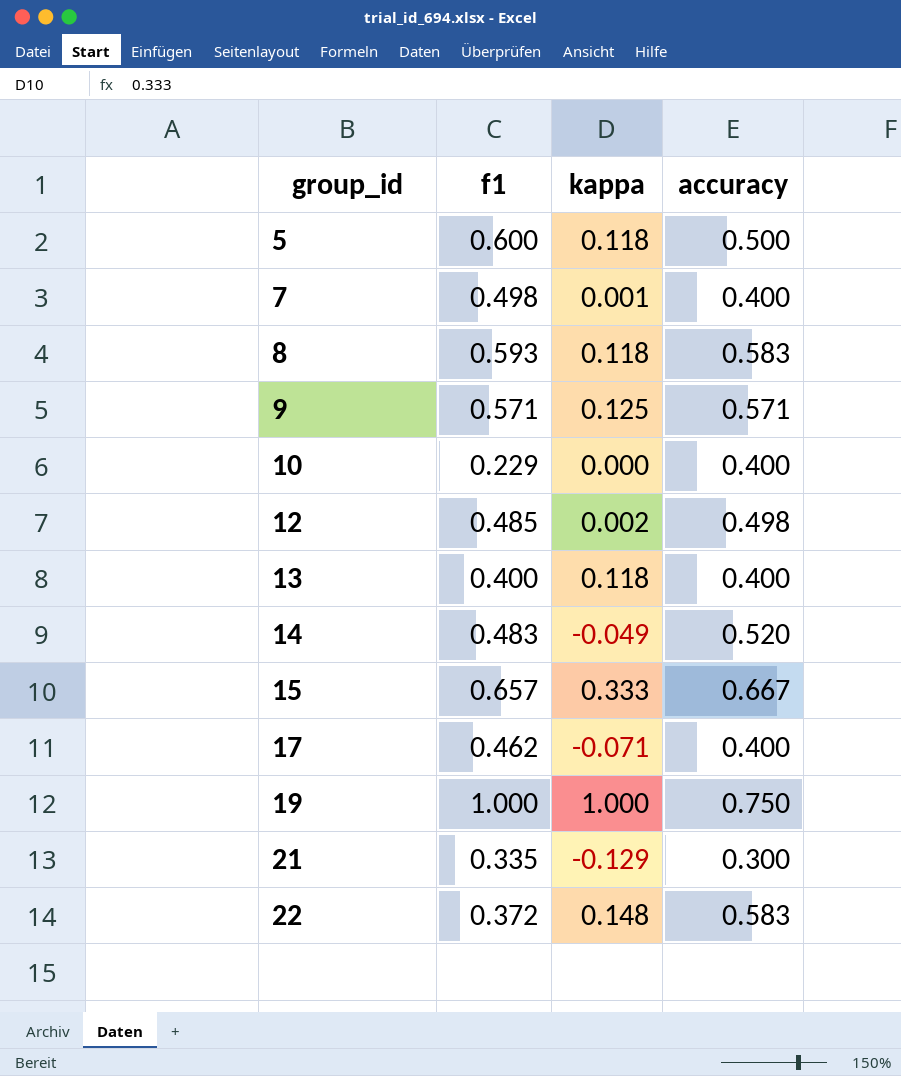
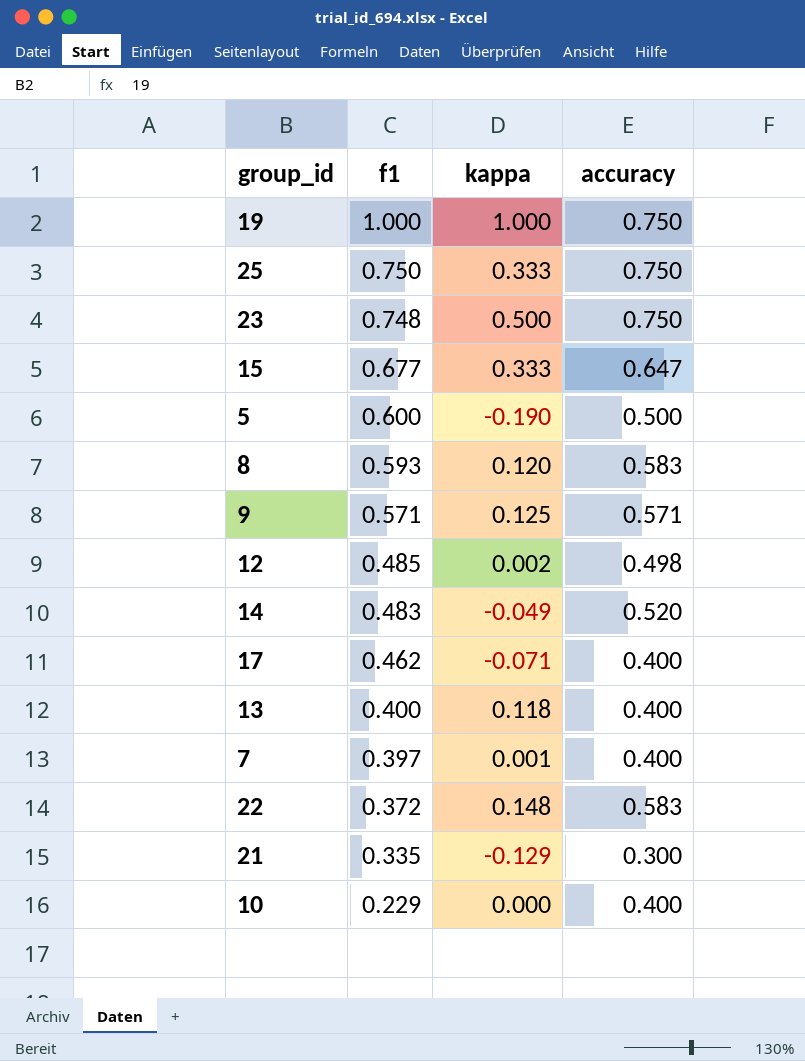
row order: group_id ascending -> f1 descending
row 25: none -> 0.750 | 0.333 | 0.750
row 23: none -> 0.748 | 0.500 | 0.750
15 | f1: 0.657 -> 0.677
15 | accuracy: 0.667 -> 0.647
5 | kappa: 0.118 -> -0.190
8 | kappa: 0.118 -> 0.120
7 | f1: 0.498 -> 0.397

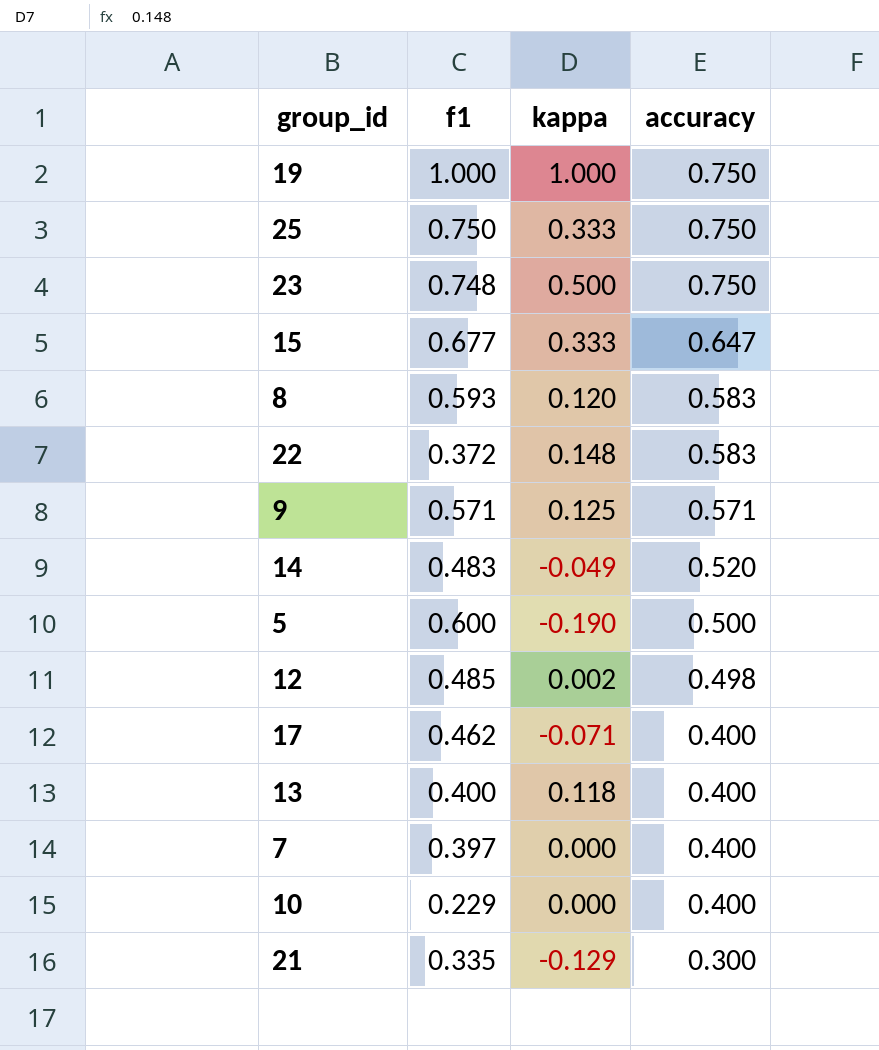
row order: f1 descending -> accuracy descending
7 | kappa: 0.001 -> 0.000

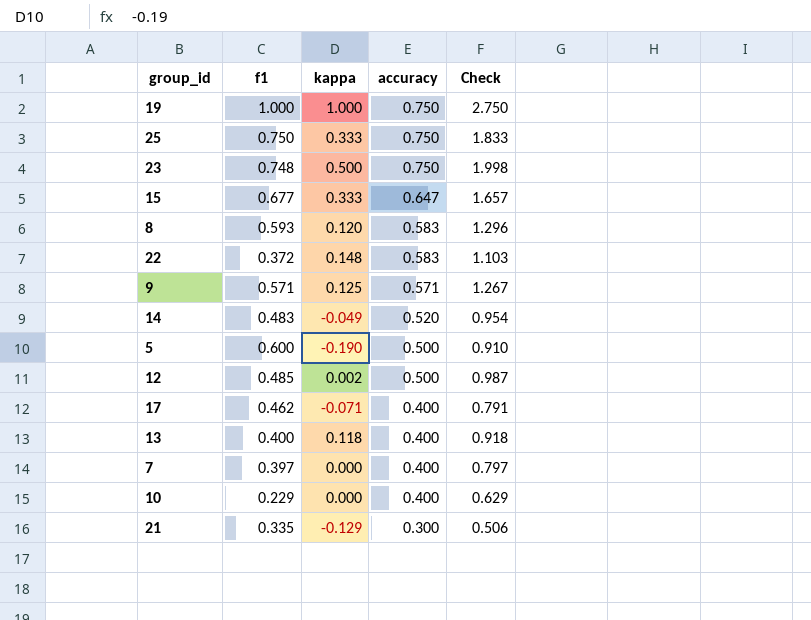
column Check | formula: none -> [f1] + [kappa] + [accuracy]
12 | accuracy: 0.498 -> 0.500

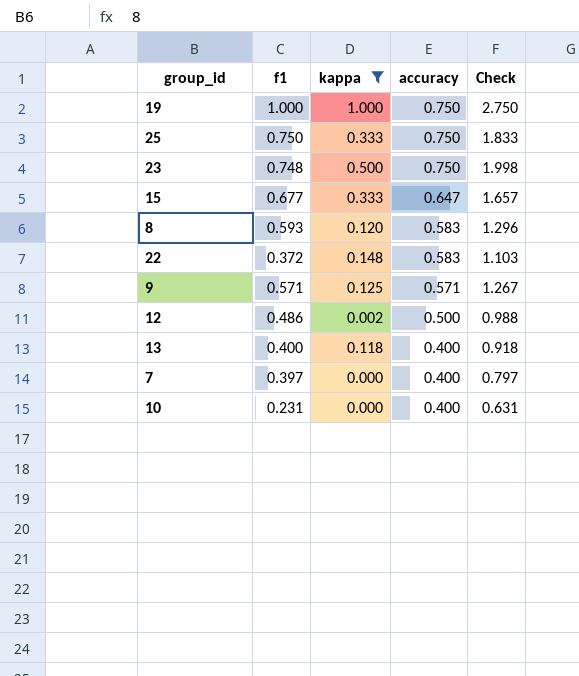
filter: none -> kappa >= 0.000
12 | f1: 0.485 -> 0.486
12 | Check: 0.987 -> 0.988
10 | f1: 0.229 -> 0.231
10 | Check: 0.629 -> 0.631

